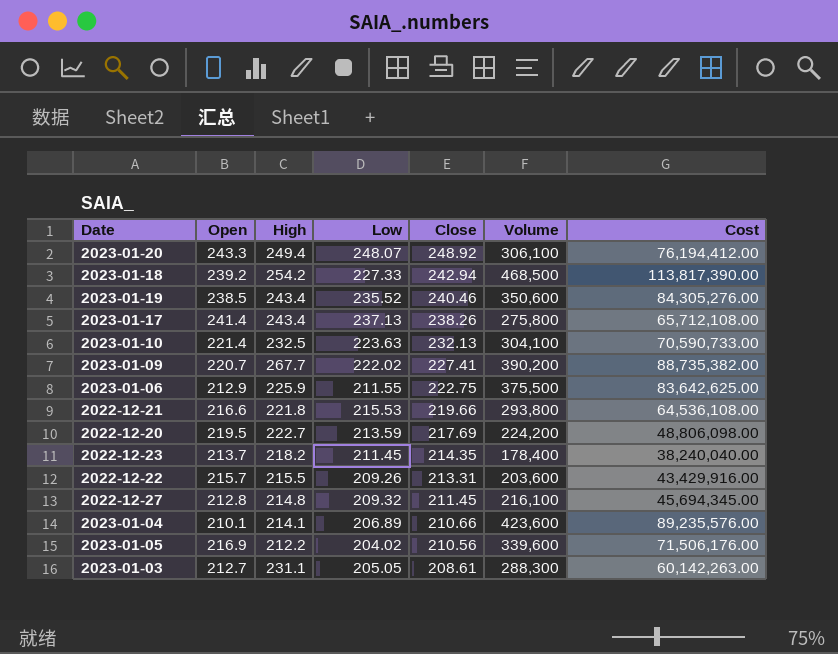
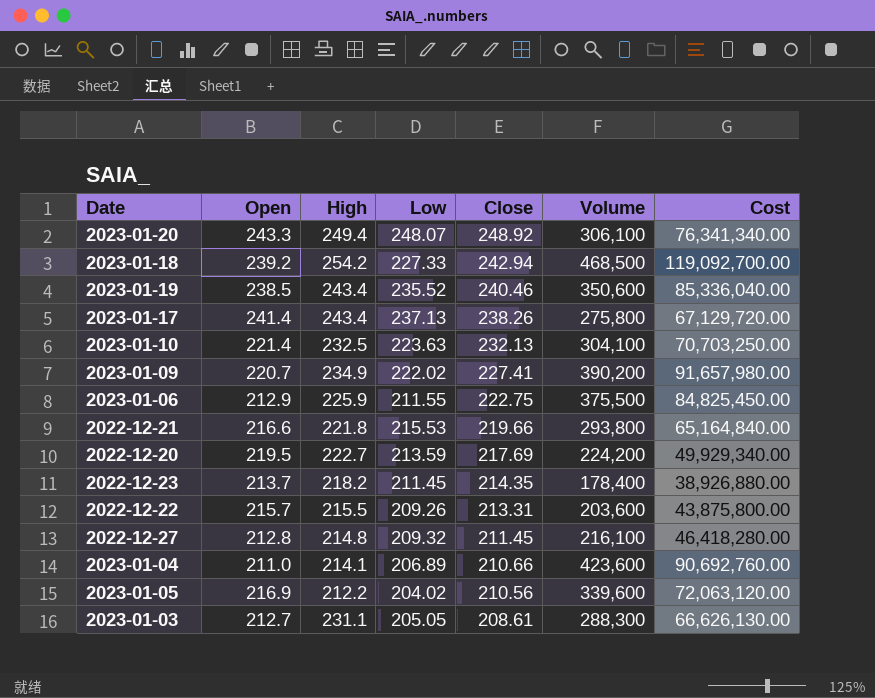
column Cost | formula: [Close] * [Volume] -> [High] * [Volume]
2023-01-09 | High: 267.7 -> 234.9
2023-01-04 | Open: 210.1 -> 211.0

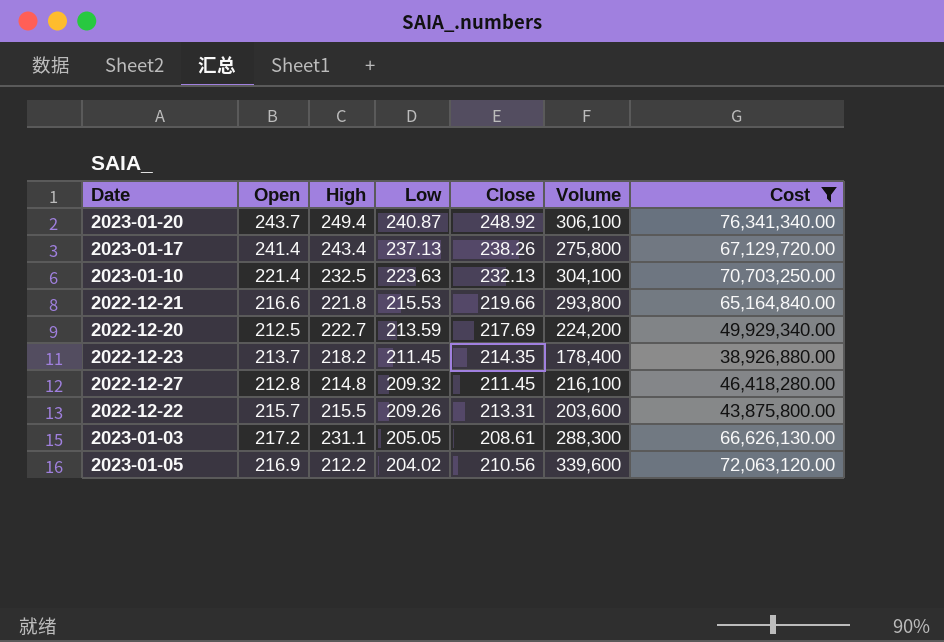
filter: none -> Cost <= 76,341,340.00
row order: Close descending -> Low descending
2023-01-20 | Open: 243.3 -> 243.7
2023-01-20 | Low: 248.07 -> 240.87
2022-12-20 | Open: 219.5 -> 212.5
2023-01-03 | Open: 212.7 -> 217.2

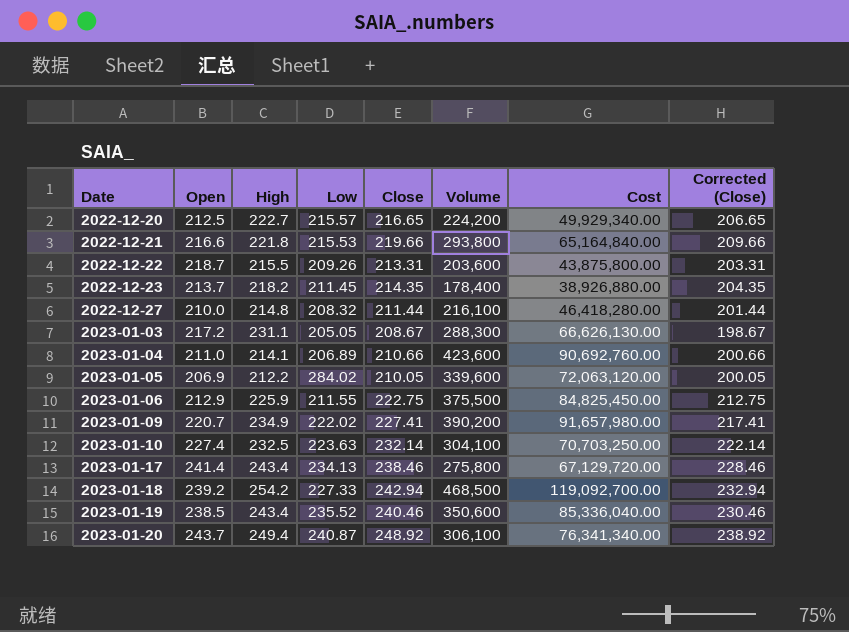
filter: Cost <= 76,341,340.00 -> none
row order: Low descending -> Date ascending
column Corrected (Close) | formula: none -> [Close] - 10
2022-12-20 | Low: 213.59 -> 215.57
2022-12-20 | Close: 217.69 -> 216.65
2022-12-22 | Open: 215.7 -> 218.7
2022-12-27 | Open: 212.8 -> 210.0
2022-12-27 | Low: 209.32 -> 208.32
2022-12-27 | Close: 211.45 -> 211.44
2023-01-03 | Close: 208.61 -> 208.67
2023-01-05 | Open: 216.9 -> 206.9
2023-01-05 | Low: 204.02 -> 284.02
2023-01-05 | Close: 210.56 -> 210.05
2023-01-10 | Open: 221.4 -> 227.4
2023-01-10 | Close: 232.13 -> 232.14
2023-01-17 | Low: 237.13 -> 234.13
2023-01-17 | Close: 238.26 -> 238.46

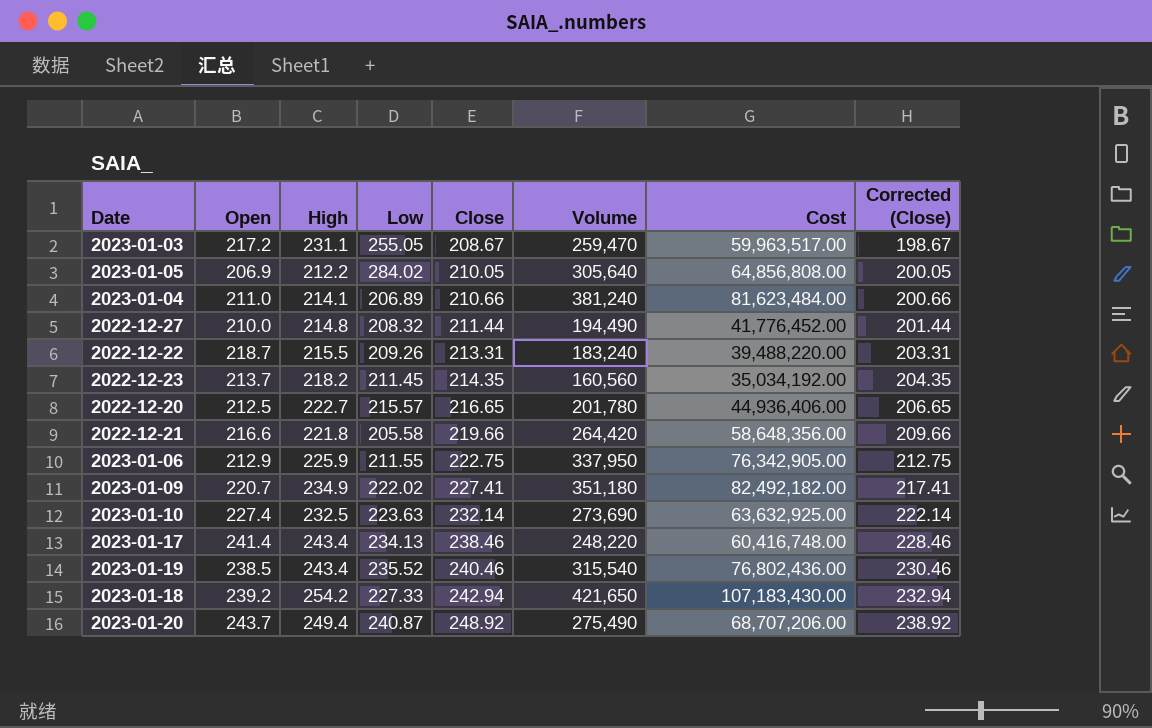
row order: Date ascending -> Close ascending
2023-01-03 | Low: 205.05 -> 255.05
2023-01-03 | Volume: 288,300 -> 259,470
2023-01-03 | Cost: 66,626,130.00 -> 59,963,517.00
2023-01-05 | Volume: 339,600 -> 305,640
2023-01-05 | Cost: 72,063,120.00 -> 64,856,808.00
2023-01-04 | Volume: 423,600 -> 381,240
2023-01-04 | Cost: 90,692,760.00 -> 81,623,484.00
2022-12-27 | Volume: 216,100 -> 194,490
2022-12-27 | Cost: 46,418,280.00 -> 41,776,452.00
2022-12-22 | Volume: 203,600 -> 183,240
2022-12-22 | Cost: 43,875,800.00 -> 39,488,220.00
2022-12-23 | Volume: 178,400 -> 160,560
2022-12-23 | Cost: 38,926,880.00 -> 35,034,192.00
2022-12-20 | Volume: 224,200 -> 201,780
2022-12-20 | Cost: 49,929,340.00 -> 44,936,406.00
2022-12-21 | Low: 215.53 -> 205.58
2022-12-21 | Volume: 293,800 -> 264,420
2022-12-21 | Cost: 65,164,840.00 -> 58,648,356.00
2023-01-06 | Volume: 375,500 -> 337,950
2023-01-06 | Cost: 84,825,450.00 -> 76,342,905.00
2023-01-09 | Volume: 390,200 -> 351,180
2023-01-09 | Cost: 91,657,980.00 -> 82,492,182.00
2023-01-10 | Volume: 304,100 -> 273,690
2023-01-10 | Cost: 70,703,250.00 -> 63,632,925.00
2023-01-17 | Volume: 275,800 -> 248,220
2023-01-17 | Cost: 67,129,720.00 -> 60,416,748.00
2023-01-19 | Volume: 350,600 -> 315,540
2023-01-19 | Cost: 85,336,040.00 -> 76,802,436.00
2023-01-18 | Volume: 468,500 -> 421,650
2023-01-18 | Cost: 119,092,700.00 -> 107,183,430.00
2023-01-20 | Volume: 306,100 -> 275,490
2023-01-20 | Cost: 76,341,340.00 -> 68,707,206.00

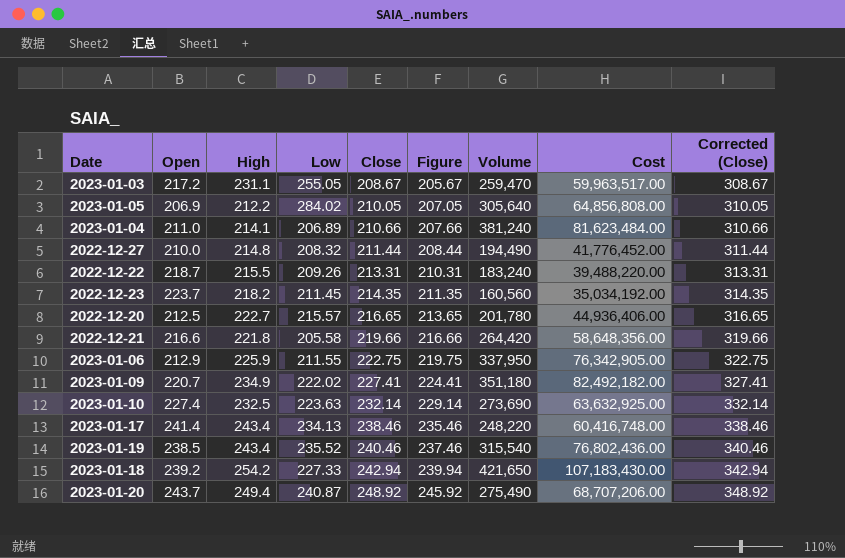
column Figure | formula: none -> [Close] - 3
column Corrected (Close) | formula: [Close] - 10 -> [Close] + 100
2022-12-23 | Open: 213.7 -> 223.7

